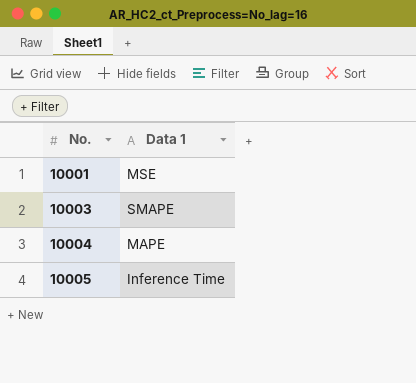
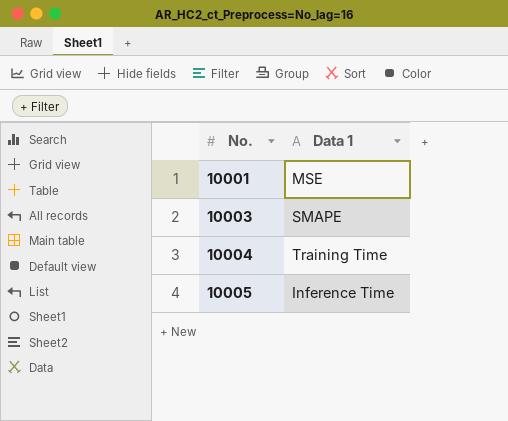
10004 | Data 1: MAPE -> Training Time

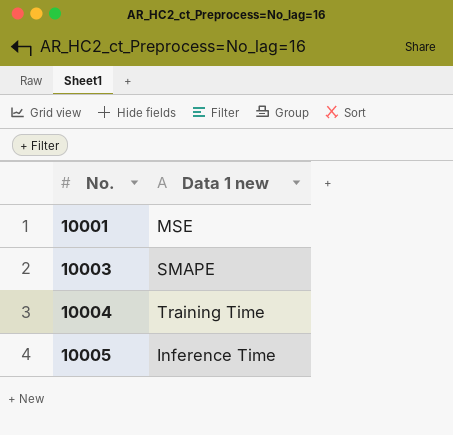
column name: Data 1 -> Data 1 new

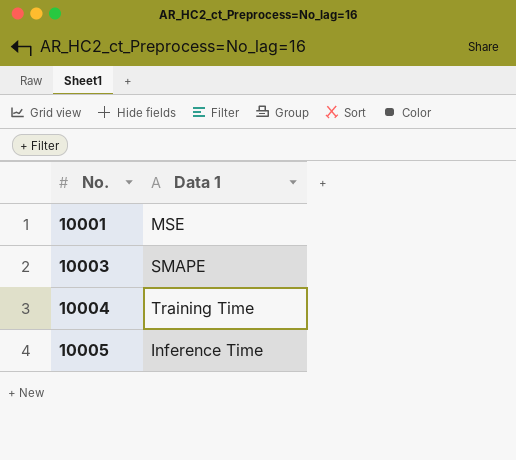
column name: Data 1 new -> Data 1

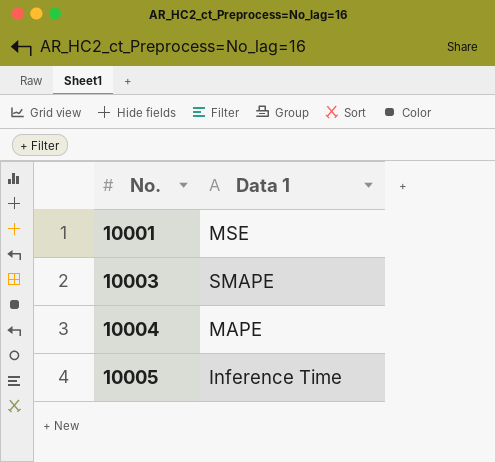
10004 | Data 1: Training Time -> MAPE

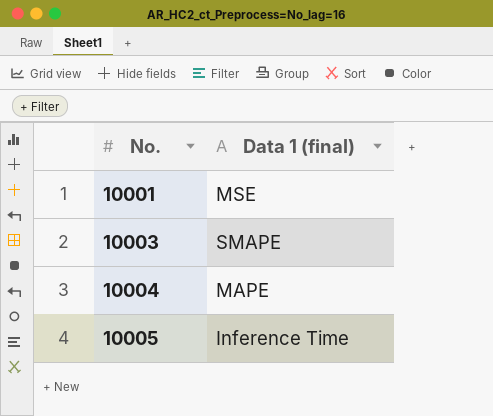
column name: Data 1 -> Data 1 (final)

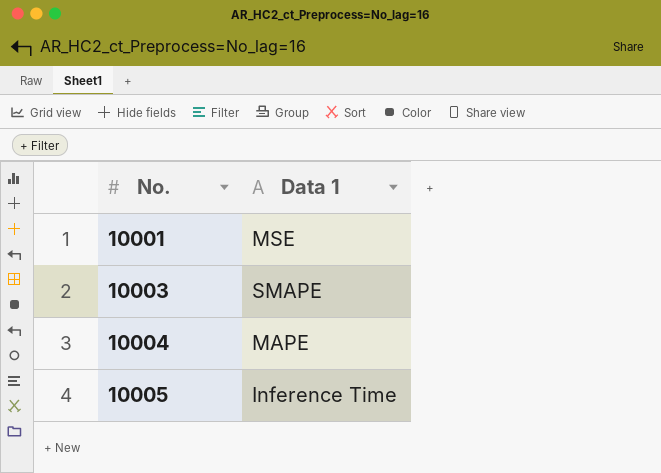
column name: Data 1 (final) -> Data 1

